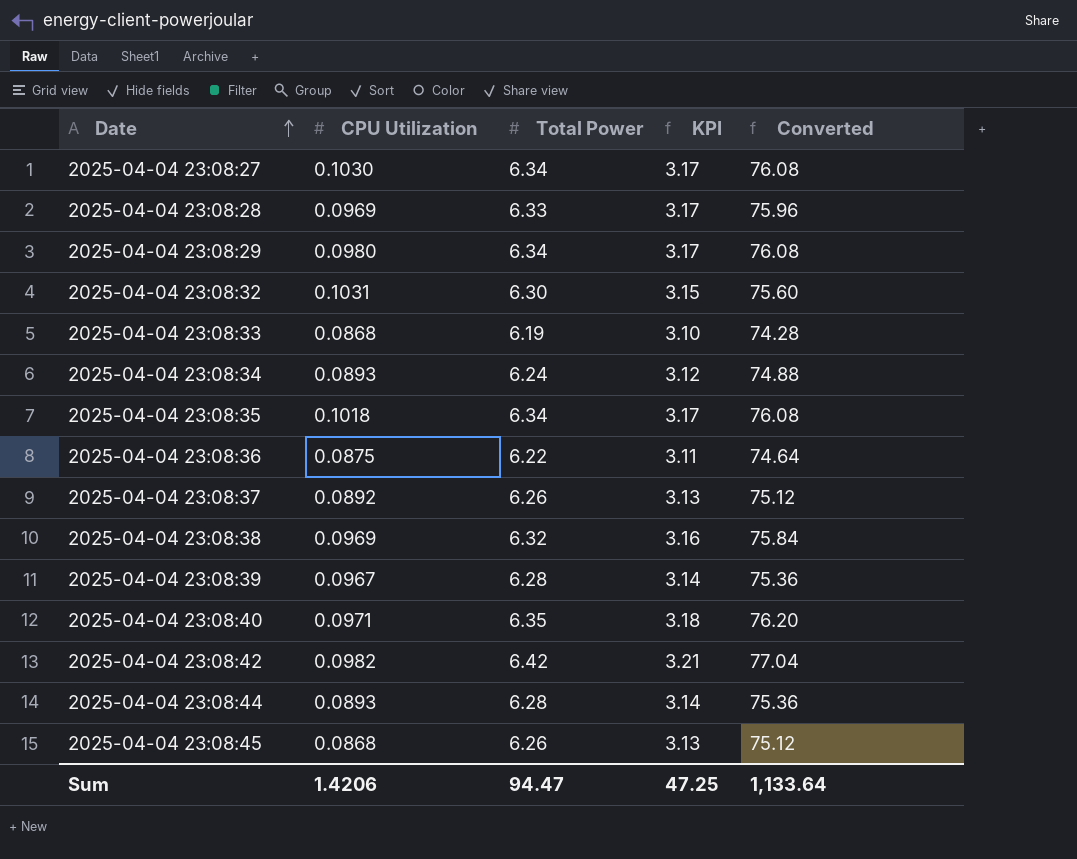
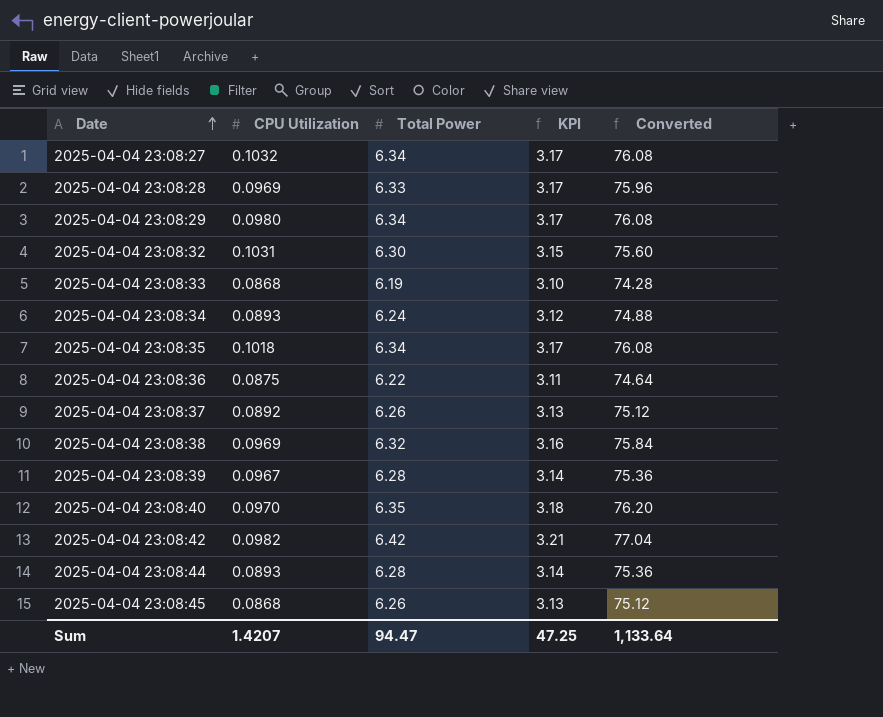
2025-04-04 23:08:27 | CPU Utilization: 0.1030 -> 0.1032
2025-04-04 23:08:40 | CPU Utilization: 0.0971 -> 0.0970
Sum | CPU Utilization: 1.4206 -> 1.4207

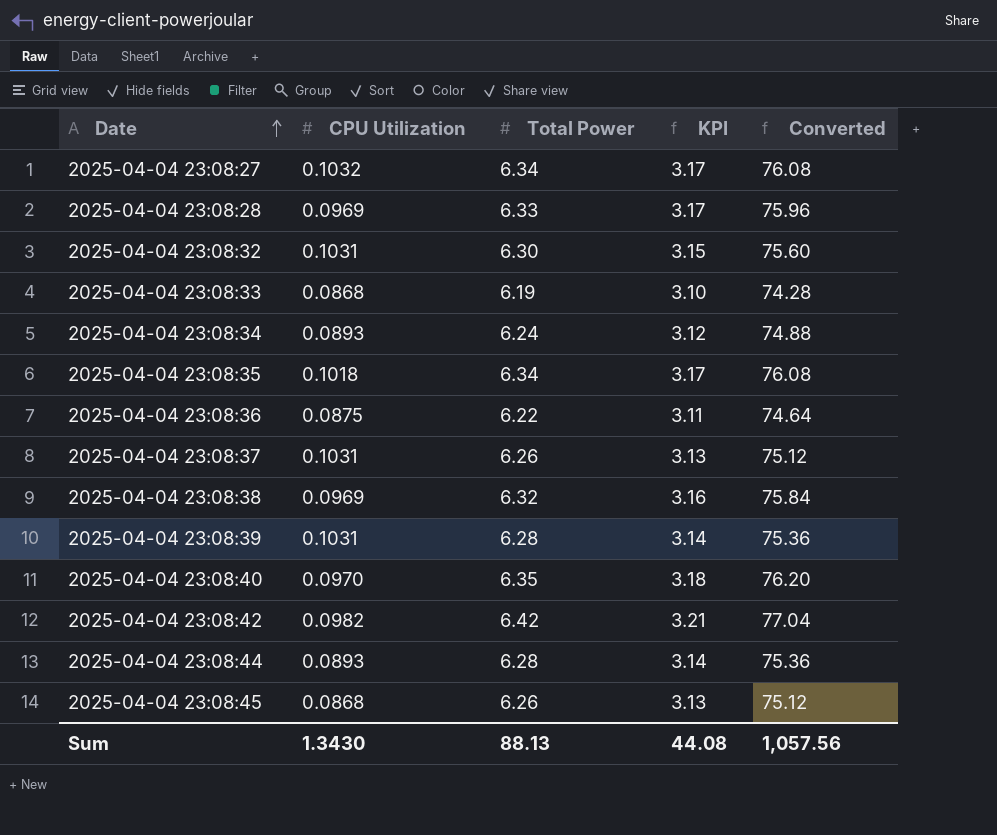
row 2025-04-04 23:08:29: 0.0980 | 6.34 | 3.17 | 76.08 -> none
2025-04-04 23:08:37 | CPU Utilization: 0.0892 -> 0.1031
2025-04-04 23:08:39 | CPU Utilization: 0.0967 -> 0.1031
Sum | CPU Utilization: 1.4207 -> 1.3430
Sum | Total Power: 94.47 -> 88.13
Sum | KPI: 47.25 -> 44.08
Sum | Converted: 1,133.64 -> 1,057.56

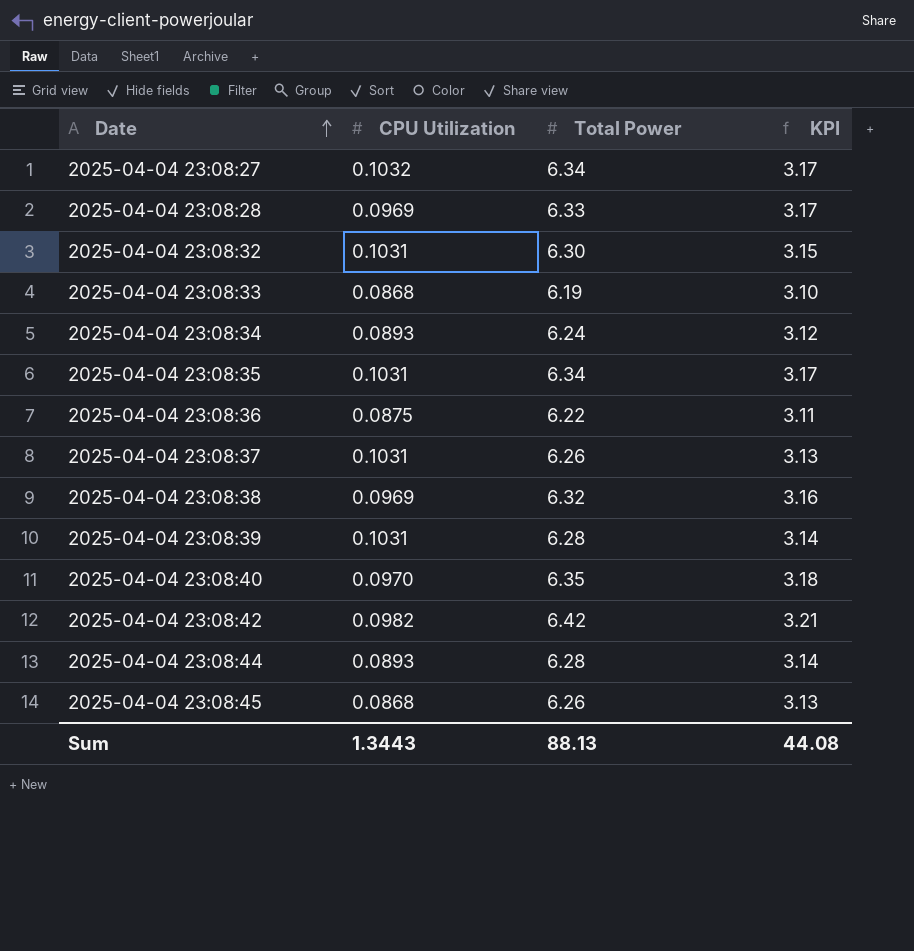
column Converted | formula: [Total Power] * 12 -> none
2025-04-04 23:08:35 | CPU Utilization: 0.1018 -> 0.1031
Sum | CPU Utilization: 1.3430 -> 1.3443

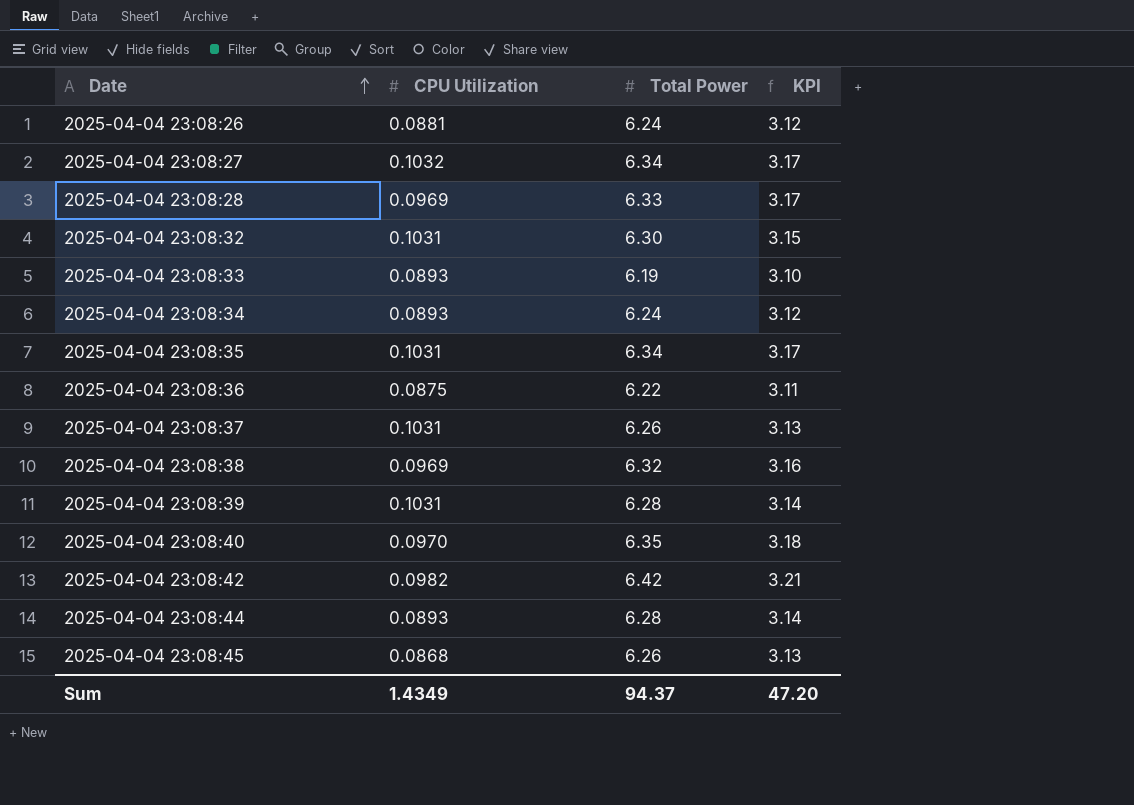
row 2025-04-04 23:08:26: none -> 0.0881 | 6.24 | 3.12
2025-04-04 23:08:33 | CPU Utilization: 0.0868 -> 0.0893
Sum | CPU Utilization: 1.3443 -> 1.4349
Sum | Total Power: 88.13 -> 94.37
Sum | KPI: 44.08 -> 47.20

